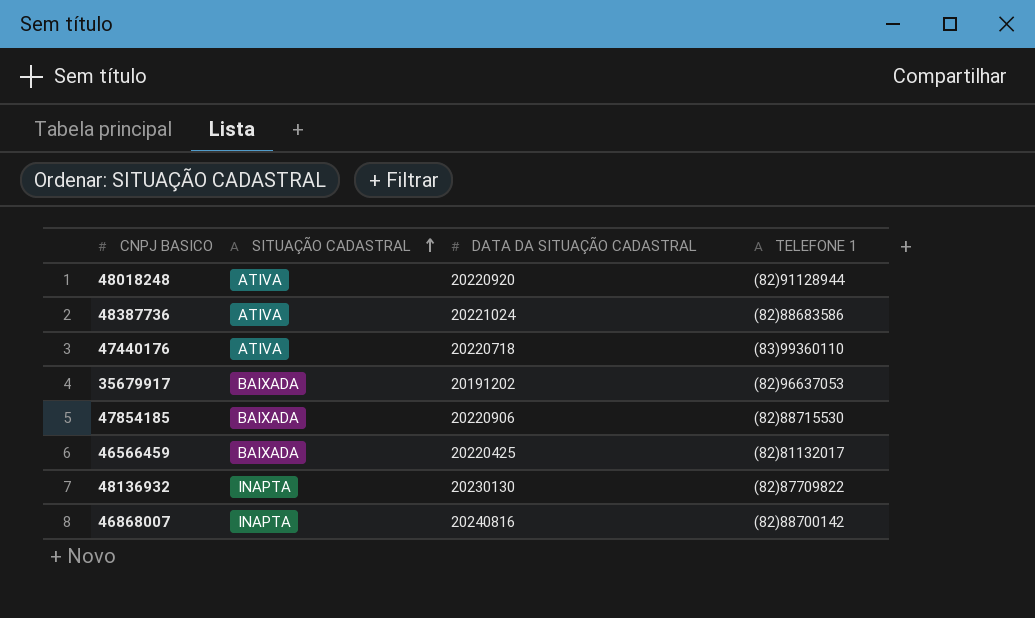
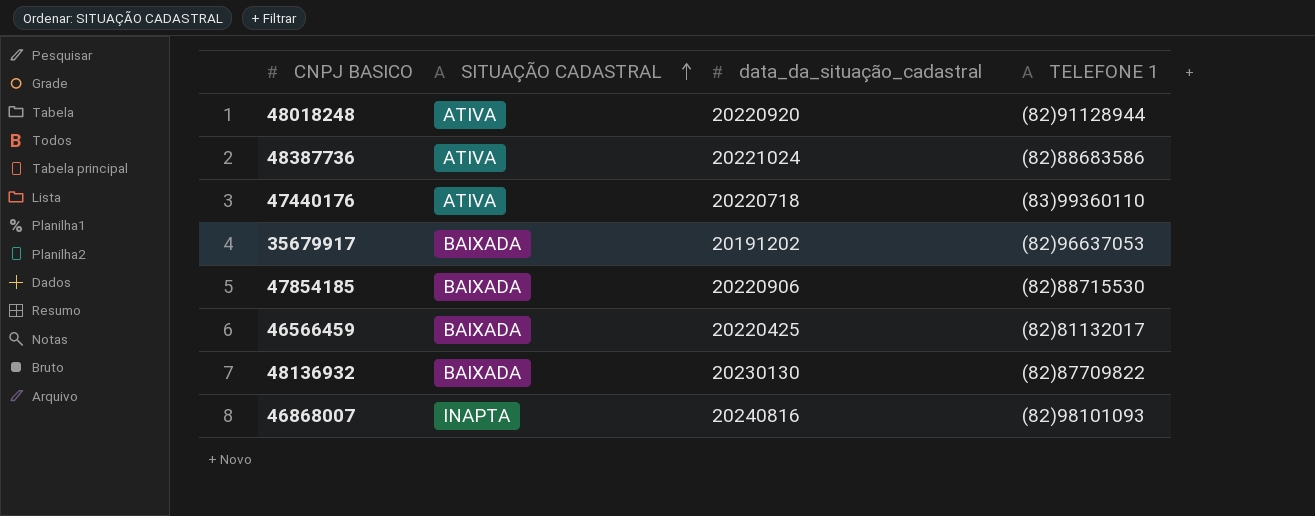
column name: DATA DA SITUAÇÃO CADASTRAL -> data_da_situação_cadastral
48136932 | SITUAÇÃO CADASTRAL: INAPTA -> BAIXADA
46868007 | TELEFONE 1: (82)88700142 -> (82)98101093

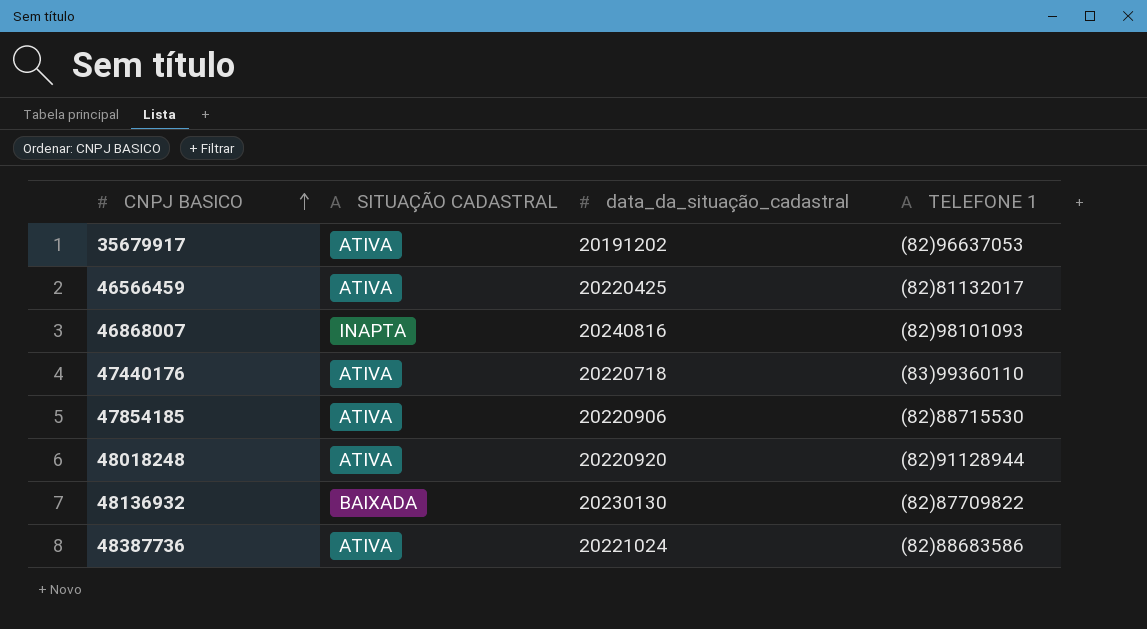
row order: SITUAÇÃO CADASTRAL ascending -> CNPJ BASICO ascending
35679917 | SITUAÇÃO CADASTRAL: BAIXADA -> ATIVA
46566459 | SITUAÇÃO CADASTRAL: BAIXADA -> ATIVA
47854185 | SITUAÇÃO CADASTRAL: BAIXADA -> ATIVA

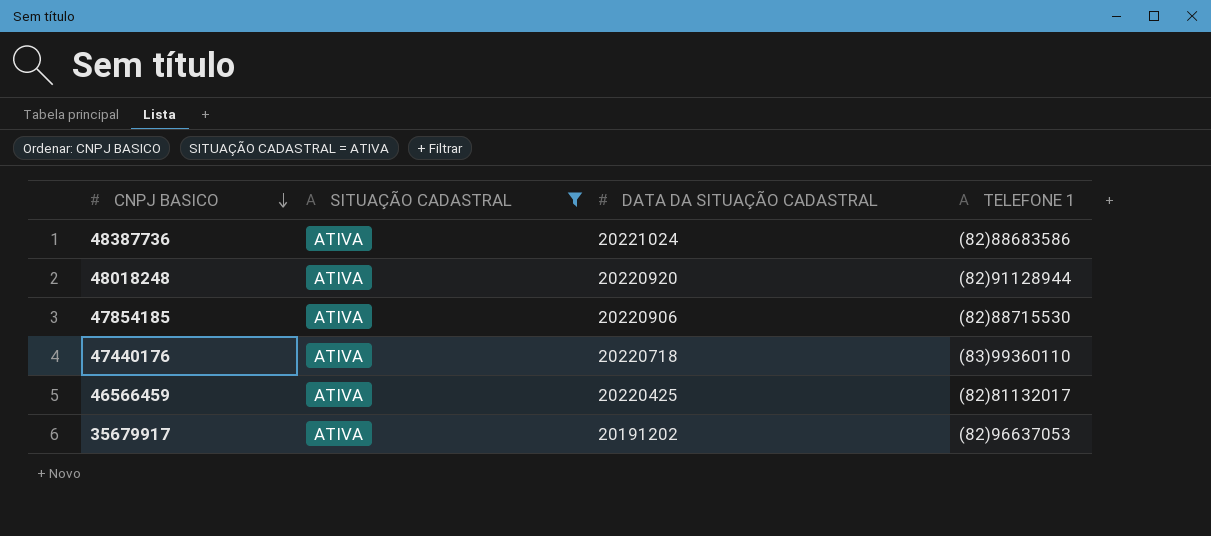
filter: none -> SITUAÇÃO CADASTRAL = ATIVA
row order: CNPJ BASICO ascending -> CNPJ BASICO descending
column name: data_da_situação_cadastral -> DATA DA SITUAÇÃO CADASTRAL

